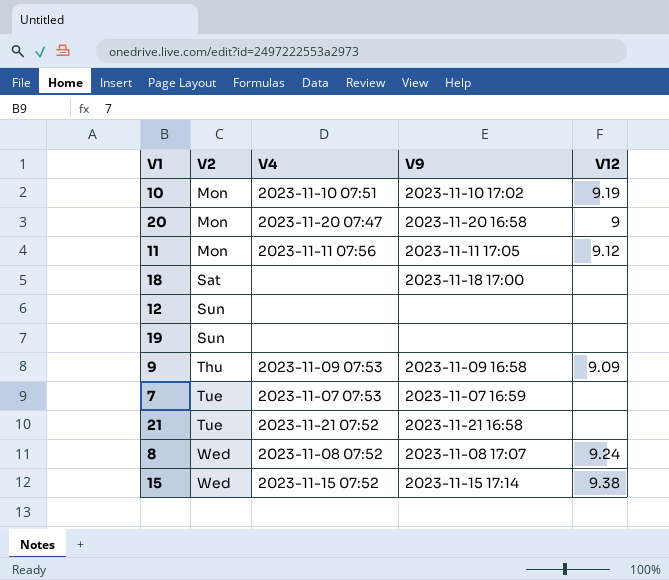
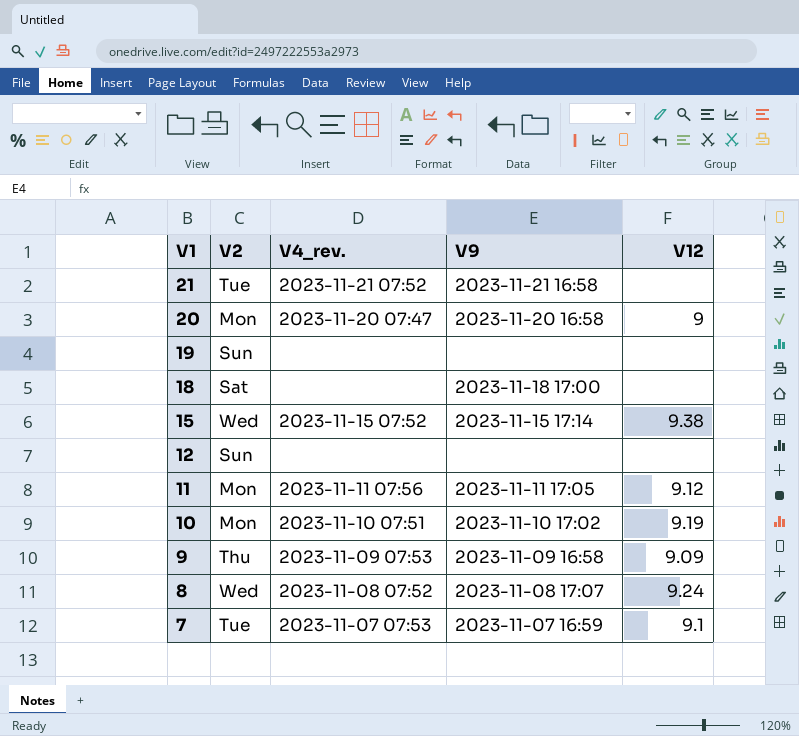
row order: V2 ascending -> V1 descending
column name: V4 -> V4_rev.
7 | V12: none -> 9.1

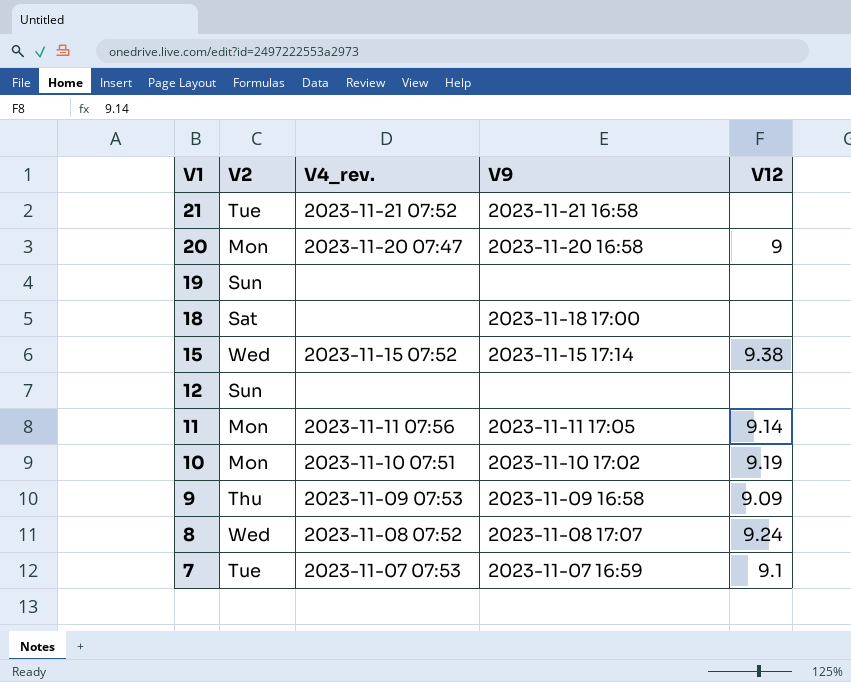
11 | V12: 9.12 -> 9.14

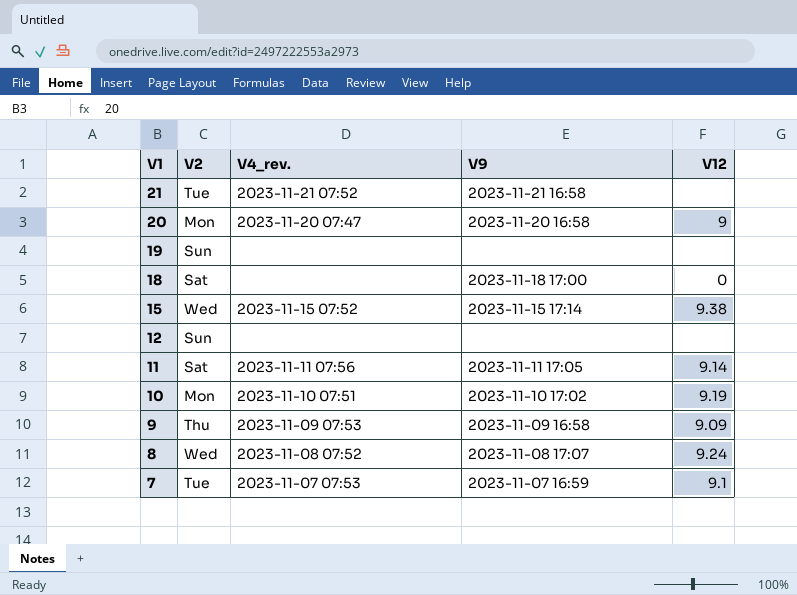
18 | V12: none -> 0
11 | V2: Mon -> Sat

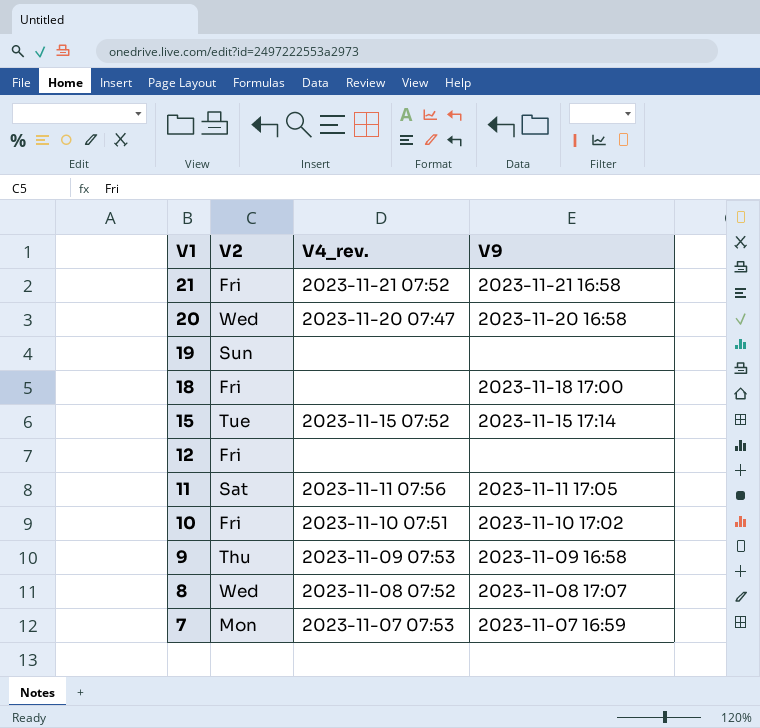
column V12 | position: 5 -> none
21 | V2: Tue -> Fri
20 | V2: Mon -> Wed
18 | V2: Sat -> Fri
15 | V2: Wed -> Tue
12 | V2: Sun -> Fri
10 | V2: Mon -> Fri
7 | V2: Tue -> Mon

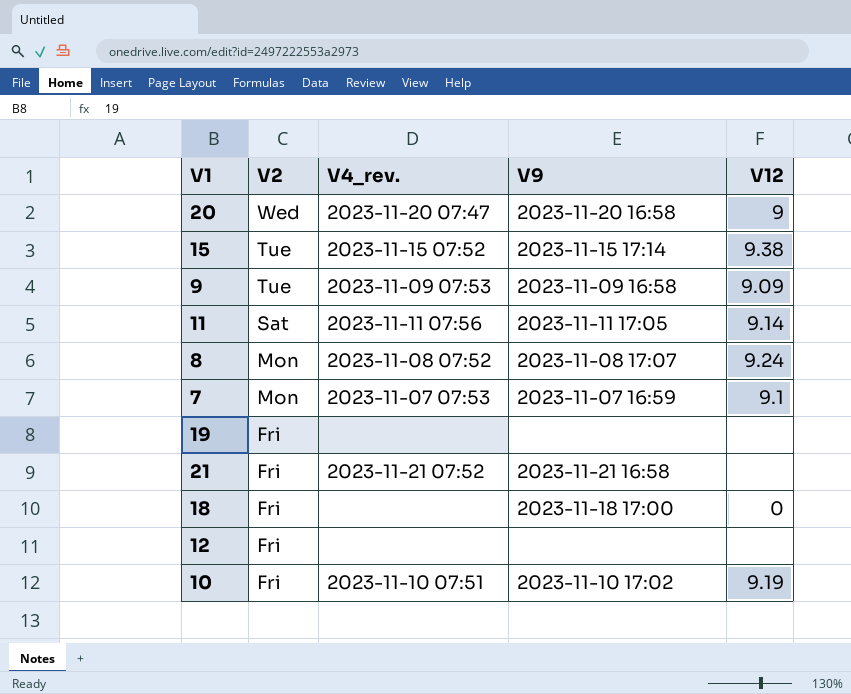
row order: V1 descending -> V2 descending
column V12 | position: none -> 5
9 | V2: Thu -> Tue
8 | V2: Wed -> Mon
19 | V2: Sun -> Fri

